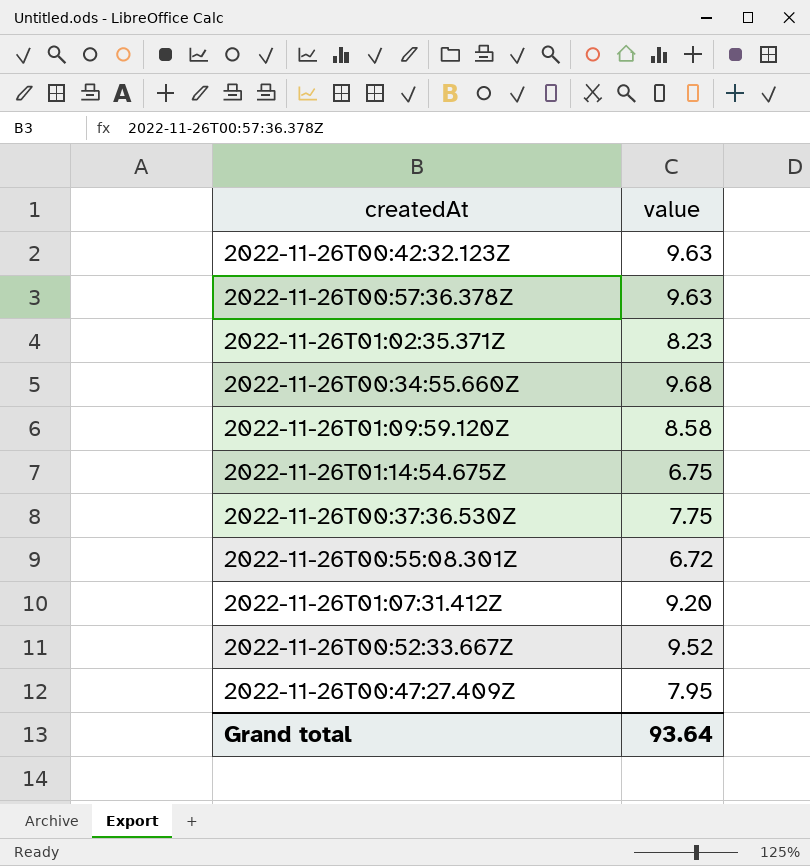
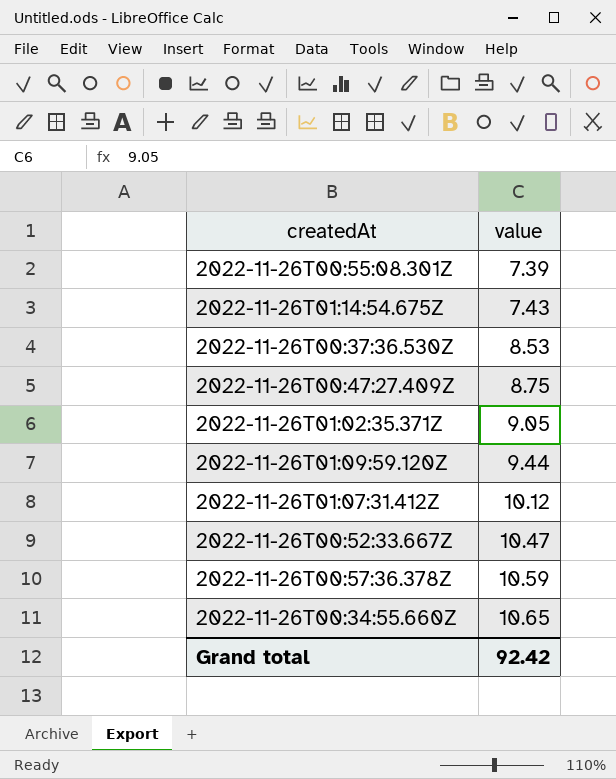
row order: none -> value ascending
row 2022-11-26T00:42:32.123Z: 9.63 -> none
2022-11-26T00:55:08.301Z | value: 6.72 -> 7.39
2022-11-26T01:14:54.675Z | value: 6.75 -> 7.43
2022-11-26T00:37:36.530Z | value: 7.75 -> 8.53
2022-11-26T00:47:27.409Z | value: 7.95 -> 8.75
2022-11-26T01:02:35.371Z | value: 8.23 -> 9.05
2022-11-26T01:09:59.120Z | value: 8.58 -> 9.44
2022-11-26T01:07:31.412Z | value: 9.20 -> 10.12
2022-11-26T00:52:33.667Z | value: 9.52 -> 10.47
2022-11-26T00:57:36.378Z | value: 9.63 -> 10.59
2022-11-26T00:34:55.660Z | value: 9.68 -> 10.65
Grand total | value: 93.64 -> 92.42

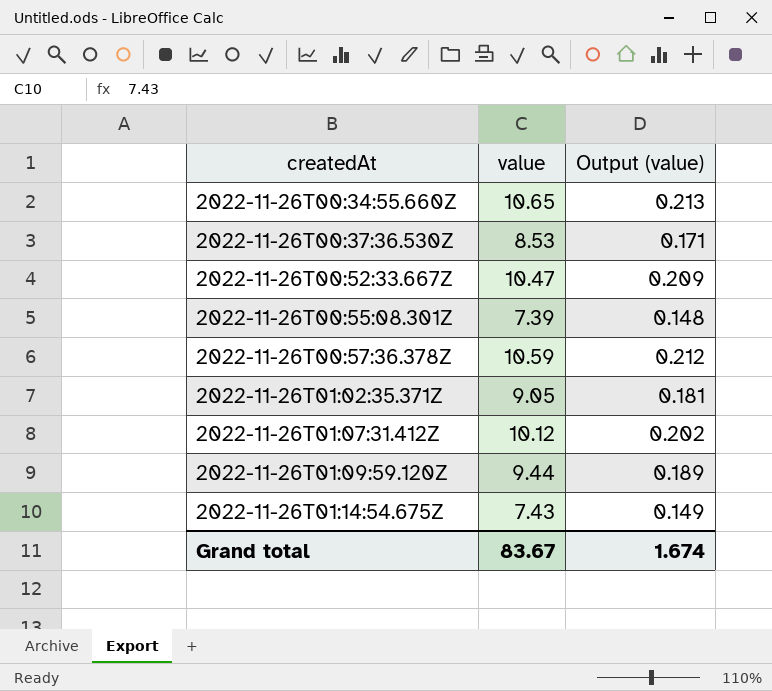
row order: value ascending -> createdAt ascending
column Output (value) | formula: none -> [value] * 0.02
row 2022-11-26T00:47:27.409Z: 8.75 -> none
Grand total | value: 92.42 -> 83.67

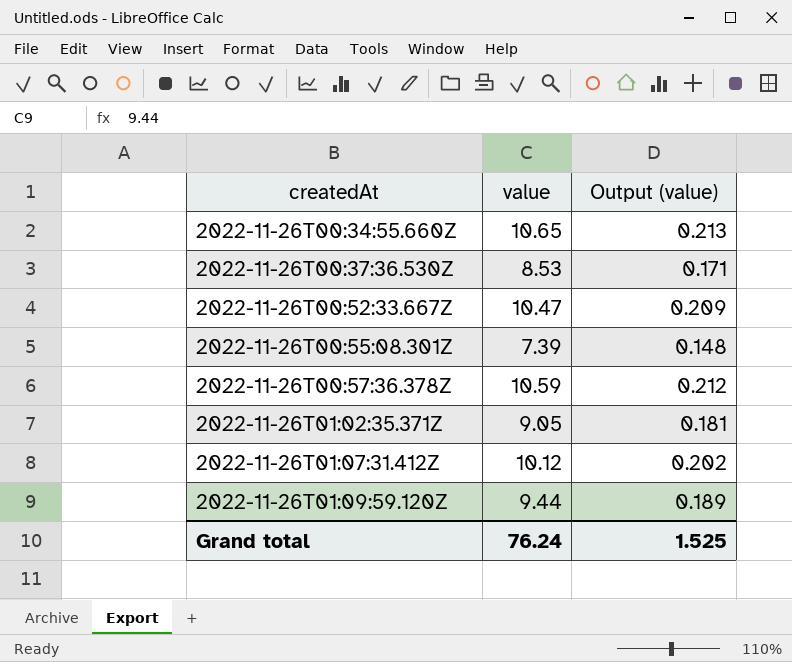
row 2022-11-26T01:14:54.675Z: 7.43 | 0.149 -> none
Grand total | value: 83.67 -> 76.24
Grand total | Output (value): 1.674 -> 1.525

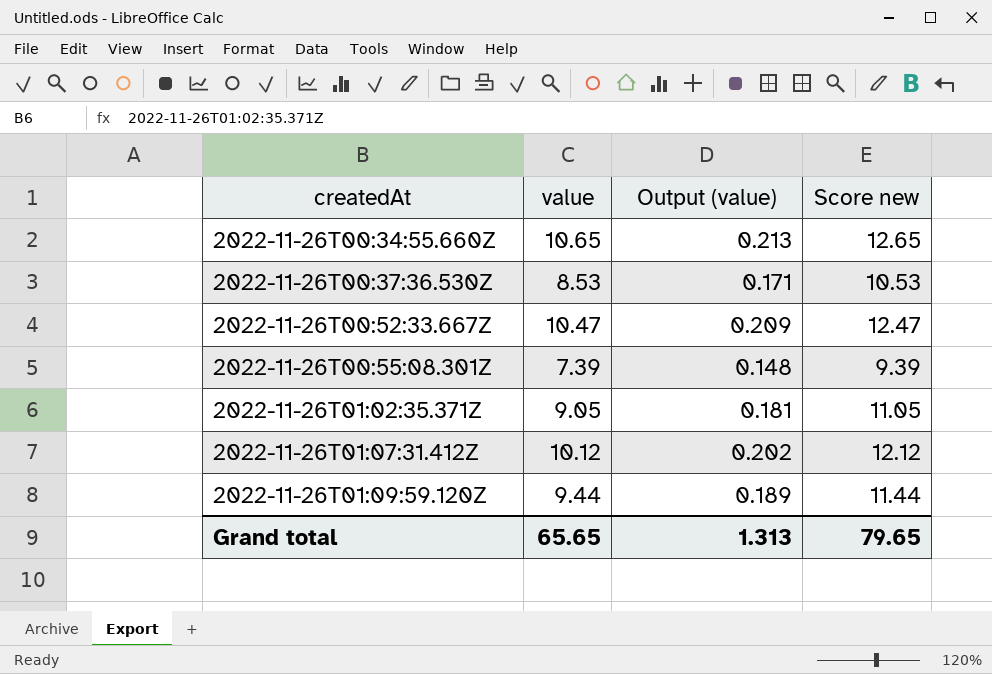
column Score new | formula: none -> [value] + 2
row 2022-11-26T00:57:36.378Z: 10.59 | 0.212 -> none
Grand total | value: 76.24 -> 65.65
Grand total | Output (value): 1.525 -> 1.313

